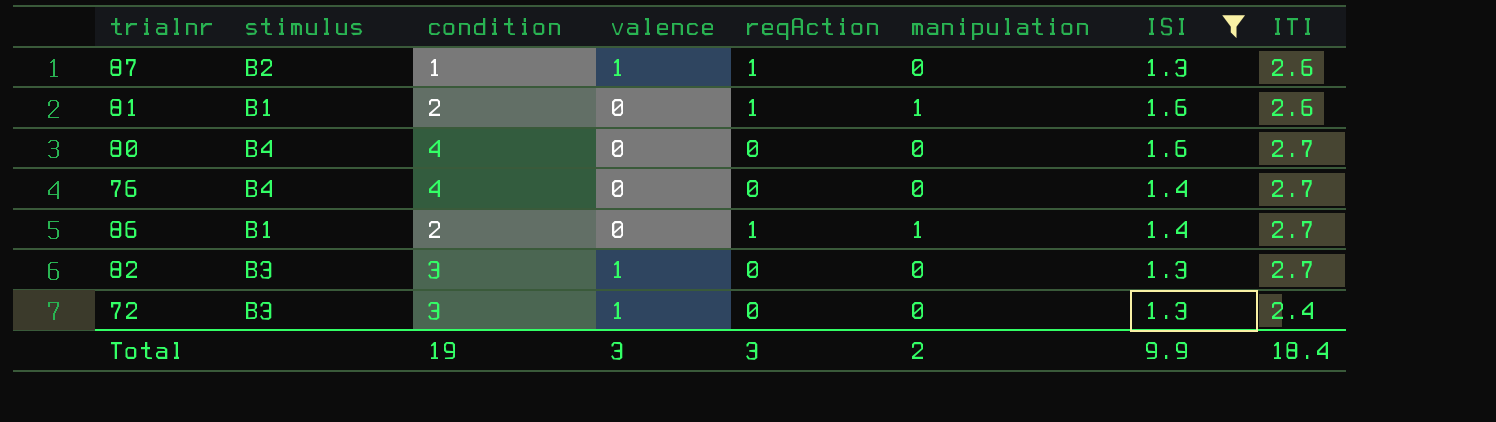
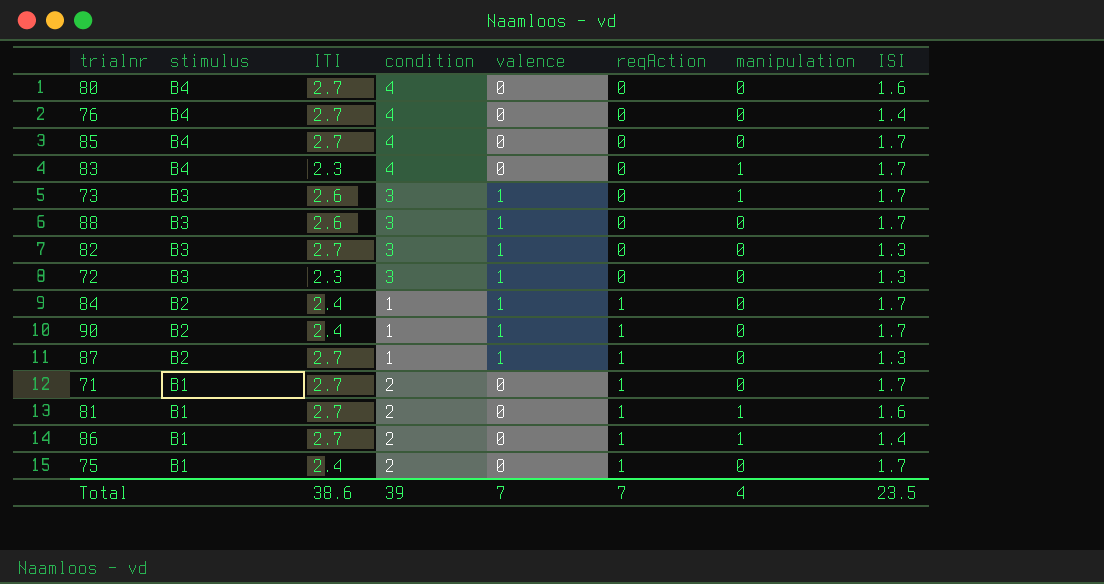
filter: ISI != 1.7 -> none
row order: none -> stimulus descending
column ITI | position: 8 -> 3
72 | ITI: 2.4 -> 2.3
87 | ITI: 2.6 -> 2.7
81 | ITI: 2.6 -> 2.7
Total | ITI: 18.4 -> 38.6
Total | condition: 19 -> 39
Total | valence: 3 -> 7
Total | reqAction: 3 -> 7
Total | manipulation: 2 -> 4
Total | ISI: 9.9 -> 23.5

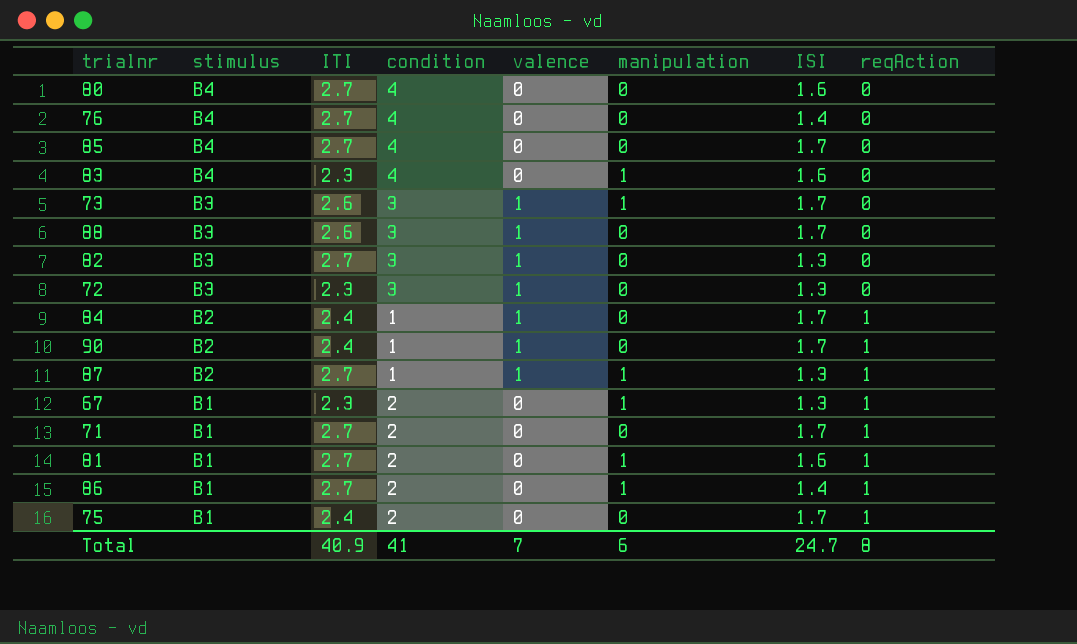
column reqAction | position: 6 -> 8
83 | ISI: 1.7 -> 1.6
87 | manipulation: 0 -> 1
row 67: none -> B1 | 2.3 | 2 | 0 | 1 | 1.3 | 1
Total | ITI: 38.6 -> 40.9
Total | condition: 39 -> 41
Total | manipulation: 4 -> 6
Total | ISI: 23.5 -> 24.7
Total | reqAction: 7 -> 8

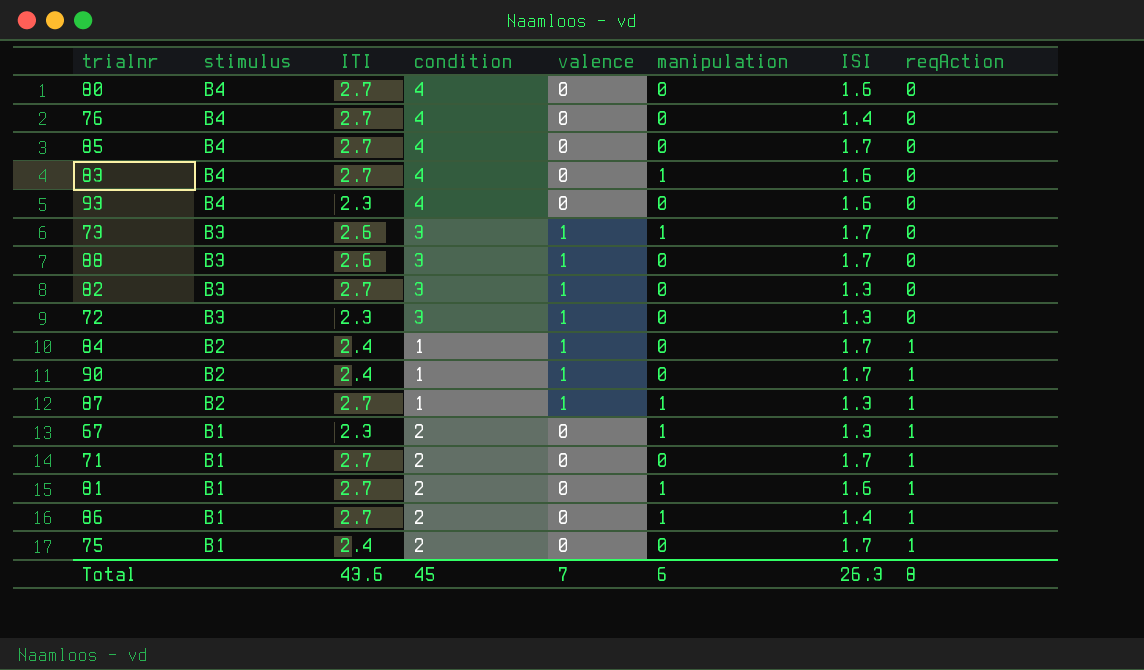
83 | ITI: 2.3 -> 2.7
row 93: none -> B4 | 2.3 | 4 | 0 | 0 | 1.6 | 0
Total | ITI: 40.9 -> 43.6
Total | condition: 41 -> 45
Total | ISI: 24.7 -> 26.3

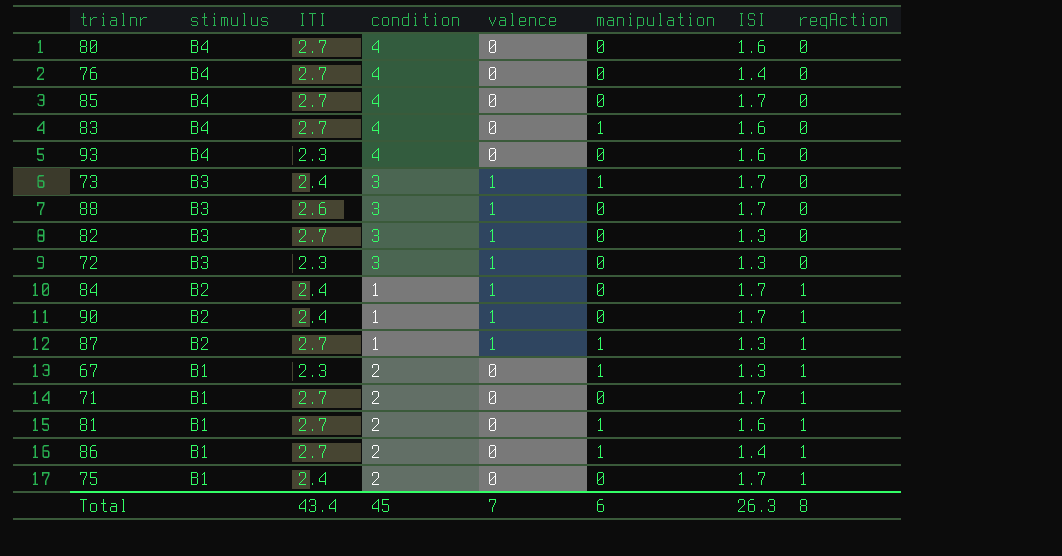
73 | ITI: 2.6 -> 2.4
Total | ITI: 43.6 -> 43.4

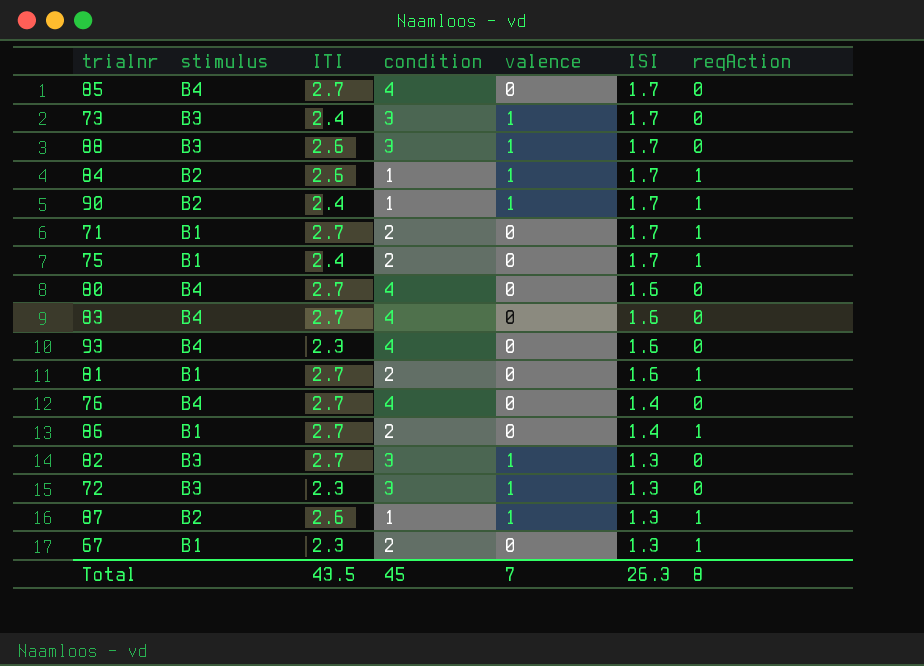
row order: stimulus descending -> ISI descending
column manipulation | position: 6 -> none
84 | ITI: 2.4 -> 2.6
87 | ITI: 2.7 -> 2.6
Total | ITI: 43.4 -> 43.5

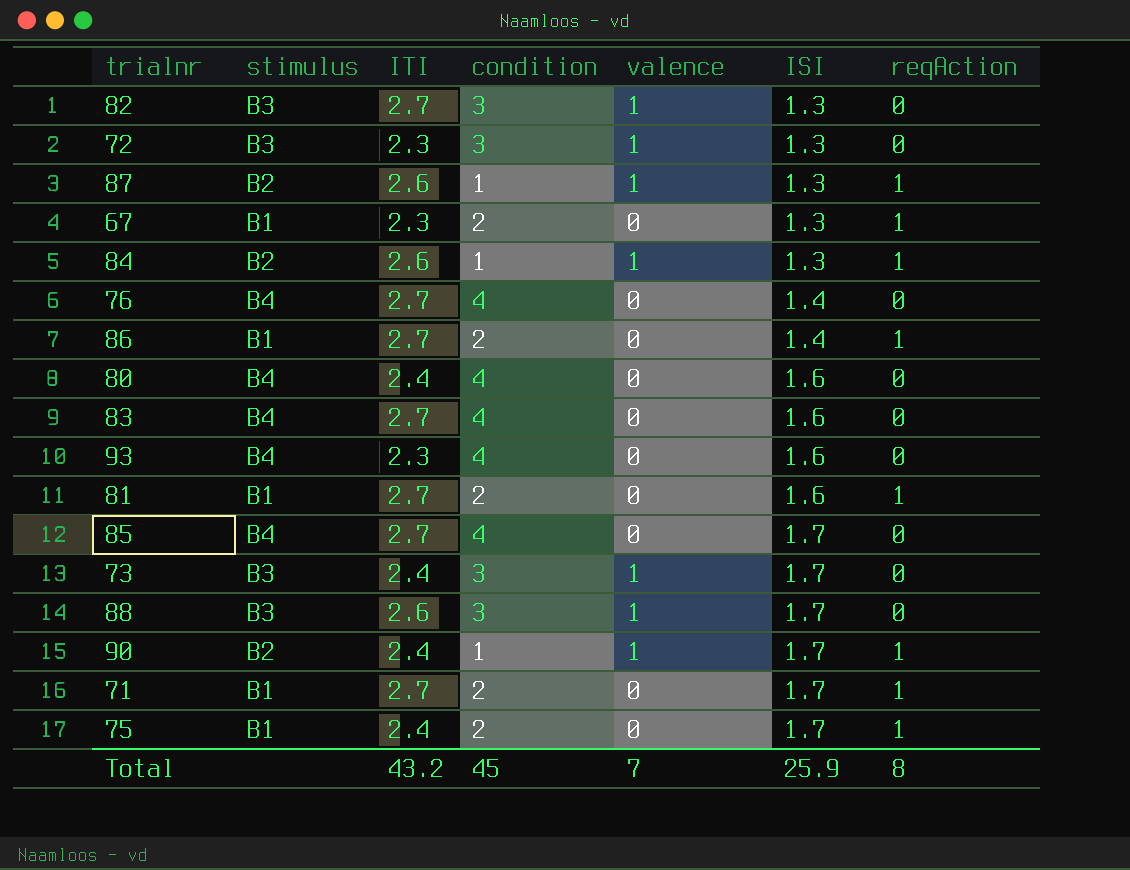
row order: ISI descending -> ISI ascending
84 | ISI: 1.7 -> 1.3
80 | ITI: 2.7 -> 2.4
Total | ITI: 43.5 -> 43.2
Total | ISI: 26.3 -> 25.9

